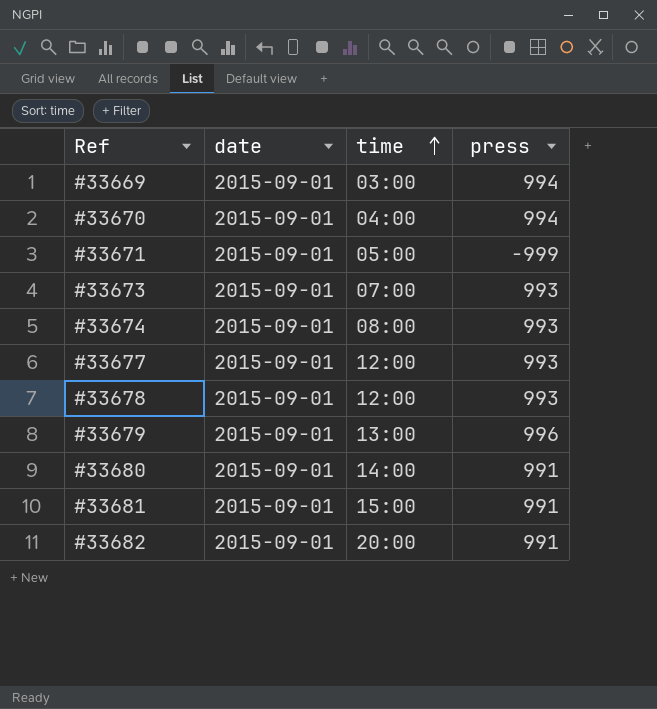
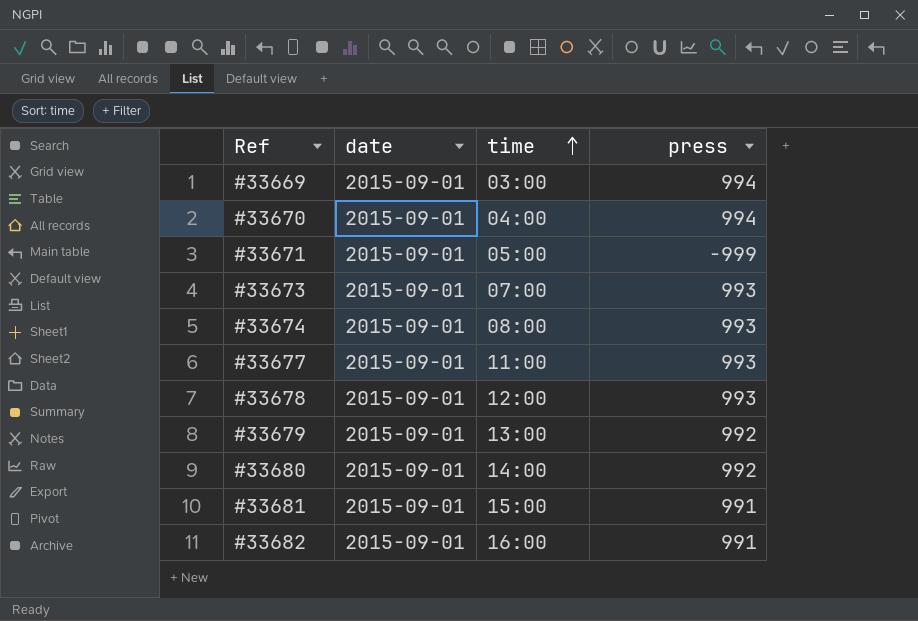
#33677 | time: 12:00 -> 11:00
#33679 | press: 996 -> 992
#33680 | press: 991 -> 992
#33682 | time: 20:00 -> 16:00

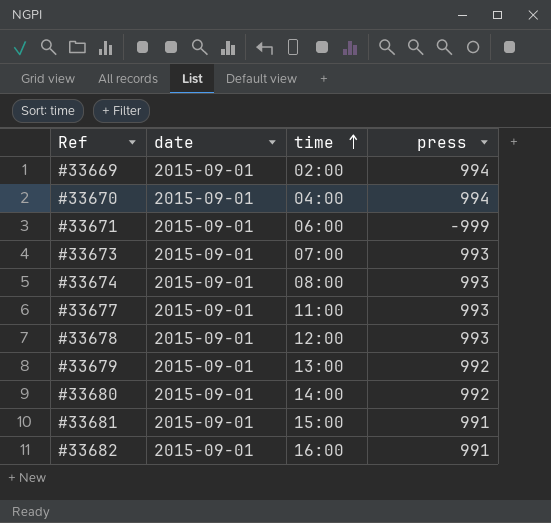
#33669 | time: 03:00 -> 02:00
#33671 | time: 05:00 -> 06:00

